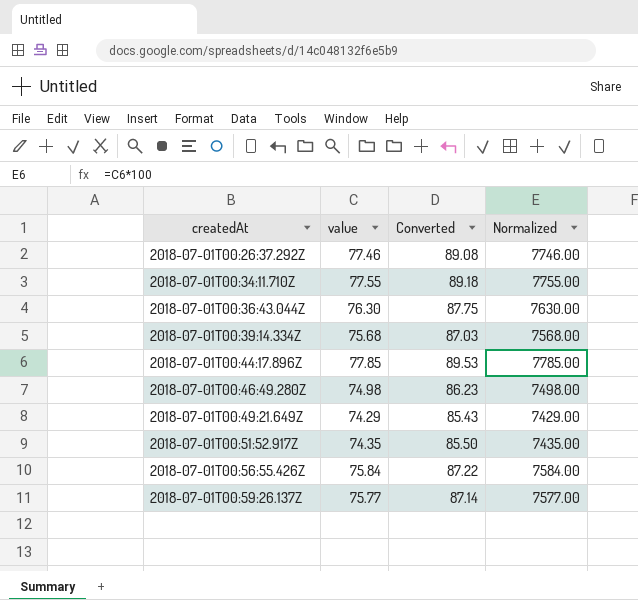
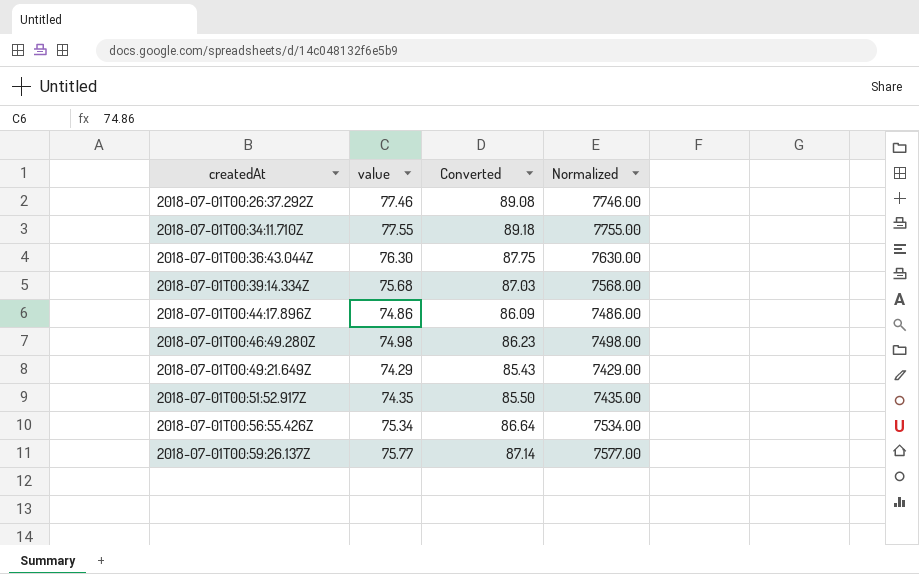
2018-07-01T00:44:17.896Z | value: 77.85 -> 74.86
2018-07-01T00:44:17.896Z | Converted: 89.53 -> 86.09
2018-07-01T00:44:17.896Z | Normalized: 7785.00 -> 7486.00
2018-07-01T00:56:55.426Z | value: 75.84 -> 75.34
2018-07-01T00:56:55.426Z | Converted: 87.22 -> 86.64
2018-07-01T00:56:55.426Z | Normalized: 7584.00 -> 7534.00

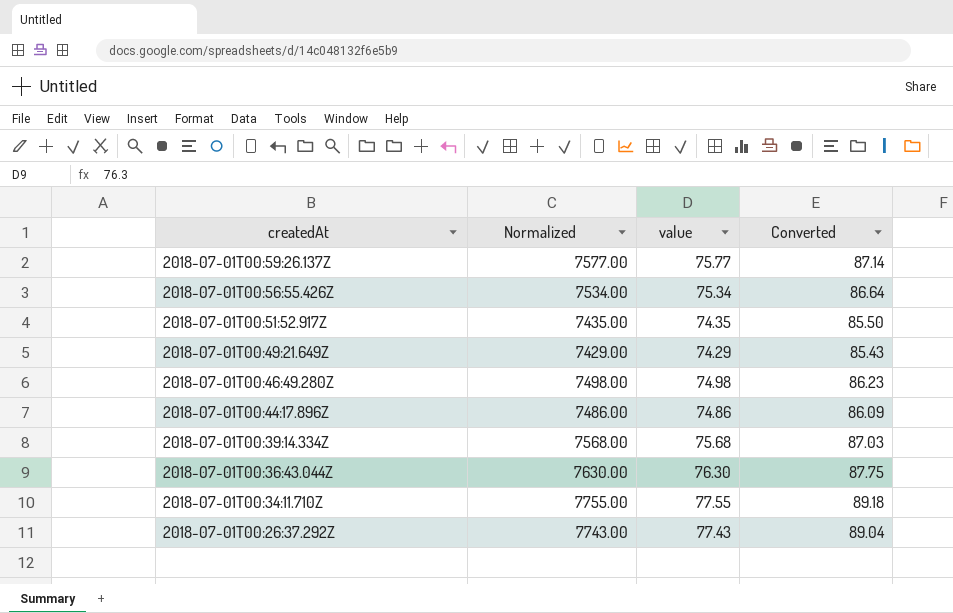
row order: createdAt ascending -> createdAt descending
column Normalized | position: 4 -> 2
2018-07-01T00:26:37.292Z | Normalized: 7746.00 -> 7743.00
2018-07-01T00:26:37.292Z | value: 77.46 -> 77.43
2018-07-01T00:26:37.292Z | Converted: 89.08 -> 89.04

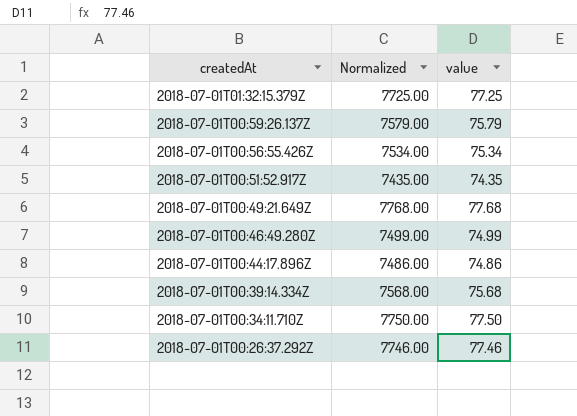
column Converted | formula: [value] * 1.15 -> none
row 2018-07-01T00:36:43.044Z: 7630.00 | 76.30 | 87.75 -> none
row 2018-07-01T01:32:15.379Z: none -> 7725.00 | 77.25
2018-07-01T00:59:26.137Z | Normalized: 7577.00 -> 7579.00
2018-07-01T00:59:26.137Z | value: 75.77 -> 75.79
2018-07-01T00:49:21.649Z | Normalized: 7429.00 -> 7768.00
2018-07-01T00:49:21.649Z | value: 74.29 -> 77.68
2018-07-01T00:46:49.280Z | Normalized: 7498.00 -> 7499.00
2018-07-01T00:46:49.280Z | value: 74.98 -> 74.99
2018-07-01T00:34:11.710Z | Normalized: 7755.00 -> 7750.00
2018-07-01T00:34:11.710Z | value: 77.55 -> 77.50
2018-07-01T00:26:37.292Z | Normalized: 7743.00 -> 7746.00
2018-07-01T00:26:37.292Z | value: 77.43 -> 77.46

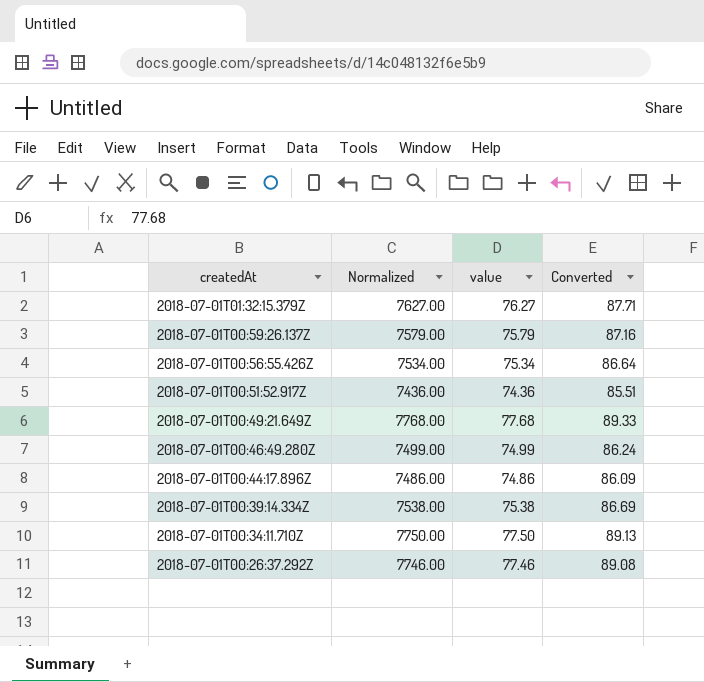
column Converted | formula: none -> [value] * 1.15
2018-07-01T01:32:15.379Z | Normalized: 7725.00 -> 7627.00
2018-07-01T01:32:15.379Z | value: 77.25 -> 76.27
2018-07-01T00:51:52.917Z | Normalized: 7435.00 -> 7436.00
2018-07-01T00:51:52.917Z | value: 74.35 -> 74.36
2018-07-01T00:39:14.334Z | Normalized: 7568.00 -> 7538.00
2018-07-01T00:39:14.334Z | value: 75.68 -> 75.38

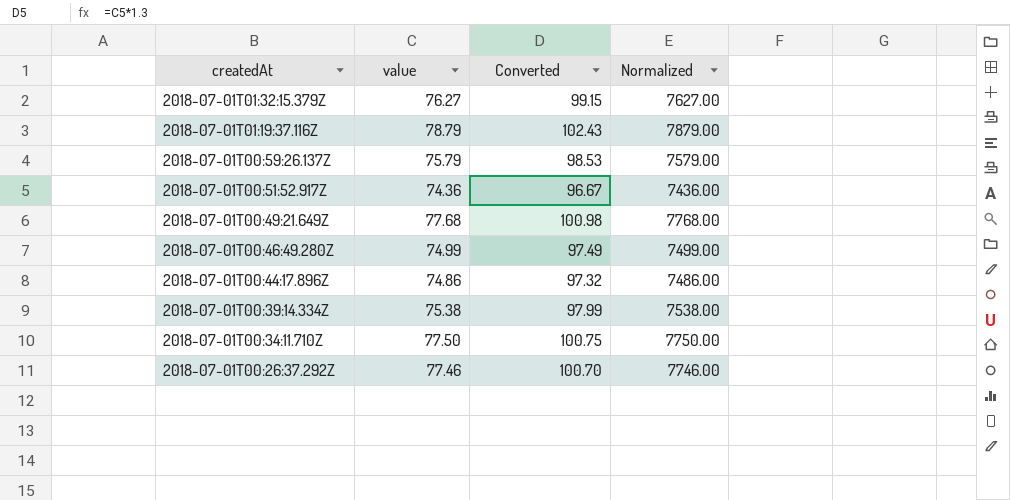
column Converted | formula: [value] * 1.15 -> [value] * 1.3
column Normalized | position: 2 -> 4
row 2018-07-01T00:56:55.426Z: 7534.00 | 75.34 | 86.64 -> none
row 2018-07-01T01:19:37.116Z: none -> 78.79 | 102.43 | 7879.00

